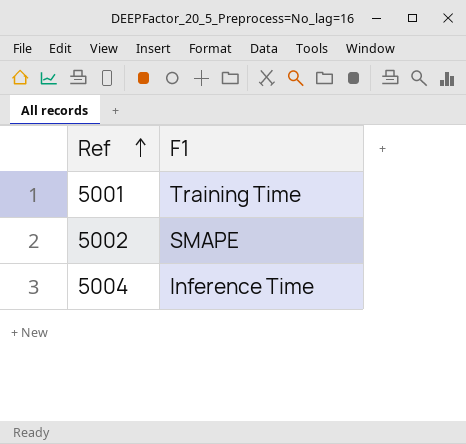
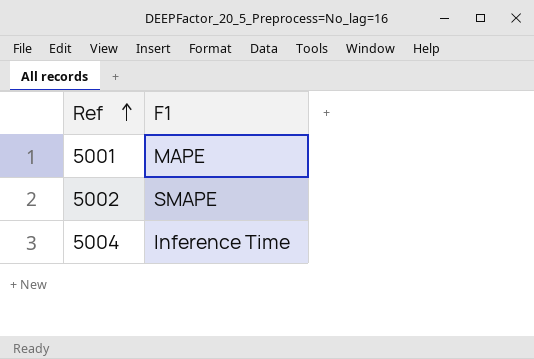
5001 | F1: Training Time -> MAPE

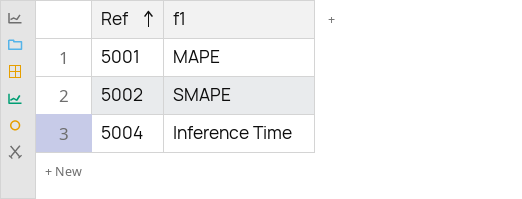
column name: F1 -> f1

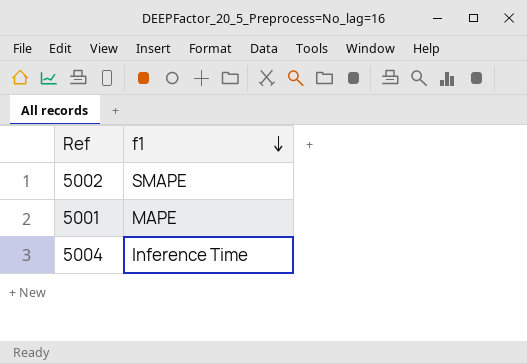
row order: Ref ascending -> f1 descending

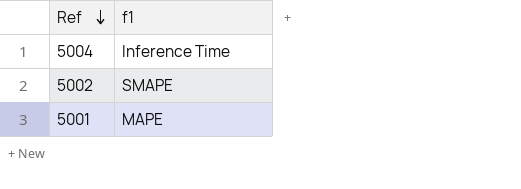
row order: f1 descending -> Ref descending

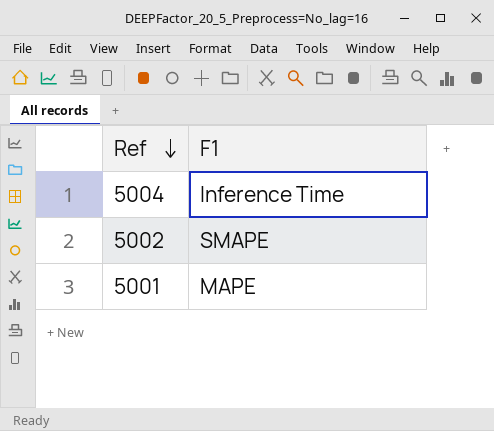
column name: f1 -> F1

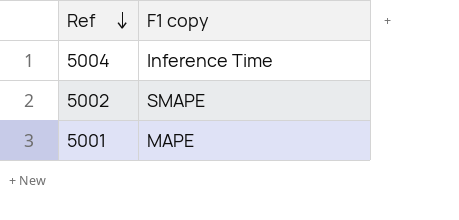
column name: F1 -> F1 copy

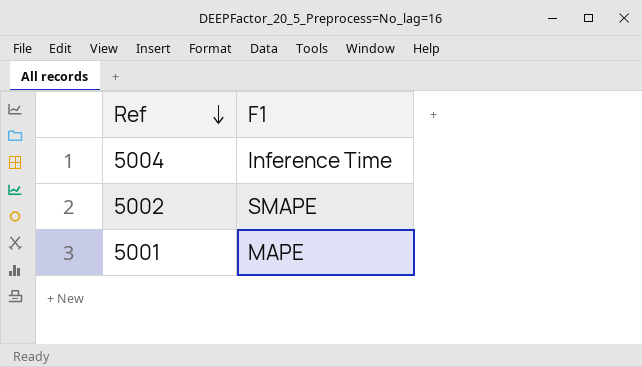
column name: F1 copy -> F1

